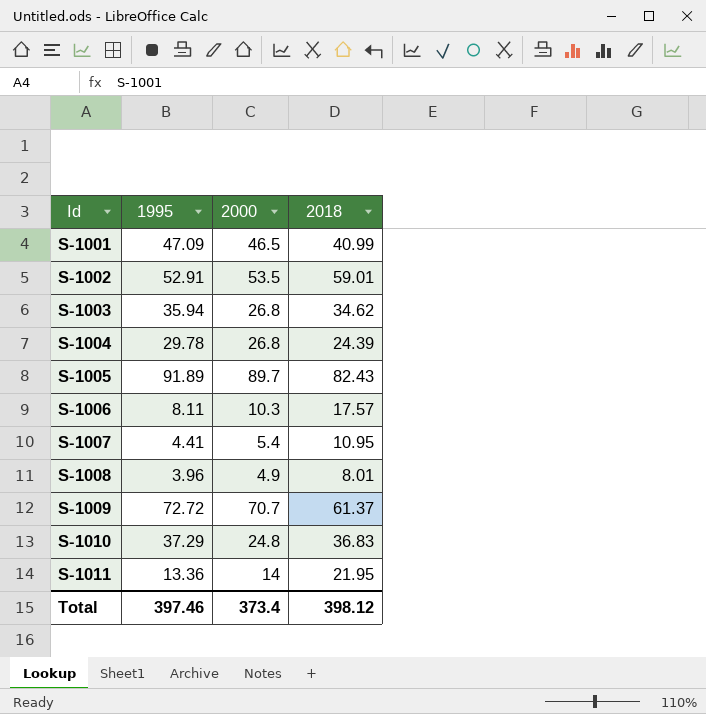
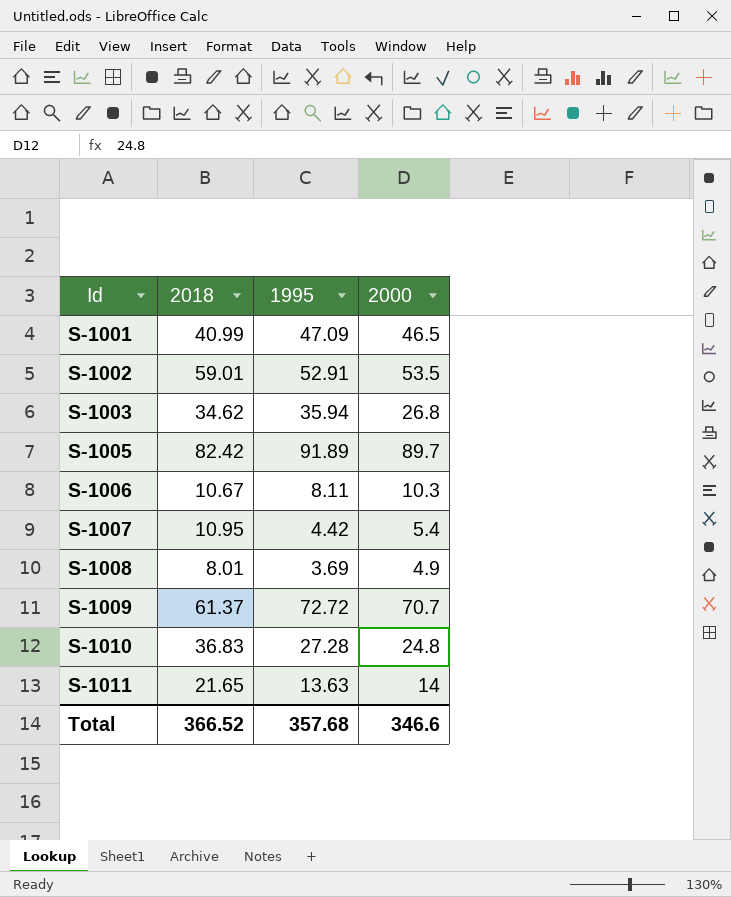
column 2018 | position: 4 -> 2
row S-1004: 29.78 | 26.8 | 24.39 -> none
S-1005 | 2018: 82.43 -> 82.42
S-1006 | 2018: 17.57 -> 10.67
S-1007 | 1995: 4.41 -> 4.42
S-1008 | 1995: 3.96 -> 3.69
S-1010 | 1995: 37.29 -> 27.28
S-1011 | 2018: 21.95 -> 21.65
S-1011 | 1995: 13.36 -> 13.63
Total | 2018: 398.12 -> 366.52
Total | 1995: 397.46 -> 357.68
Total | 2000: 373.4 -> 346.6

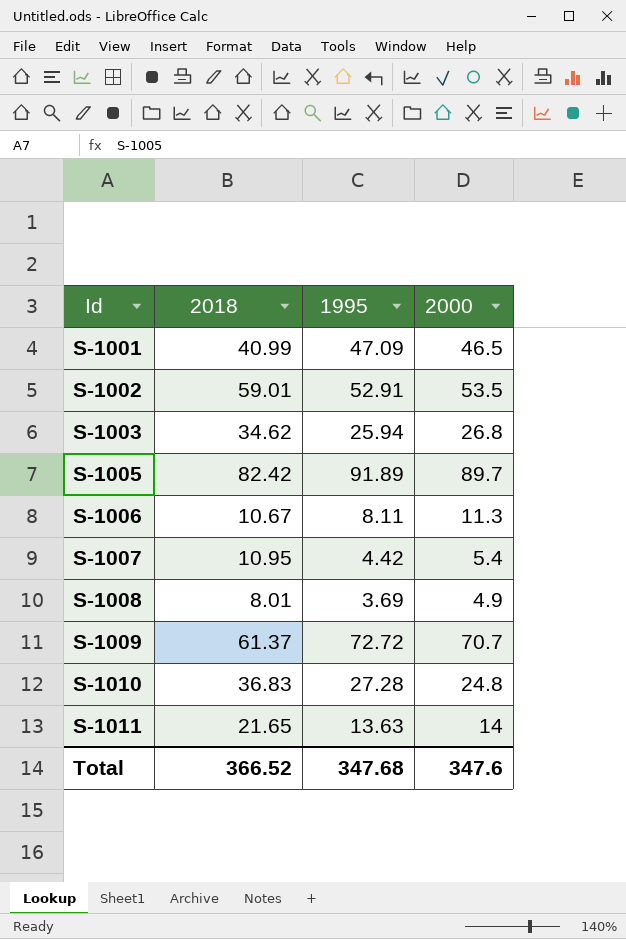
S-1003 | 1995: 35.94 -> 25.94
S-1006 | 2000: 10.3 -> 11.3
Total | 1995: 357.68 -> 347.68
Total | 2000: 346.6 -> 347.6

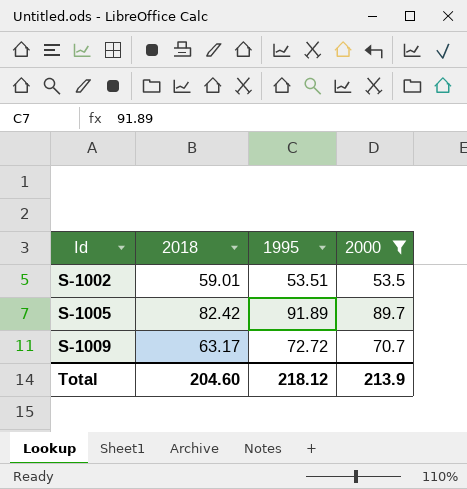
filter: none -> 2000 >= 53.5
S-1002 | 1995: 52.91 -> 53.51
S-1009 | 2018: 61.37 -> 63.17
Total | 2018: 366.52 -> 204.60
Total | 1995: 347.68 -> 218.12
Total | 2000: 347.6 -> 213.9

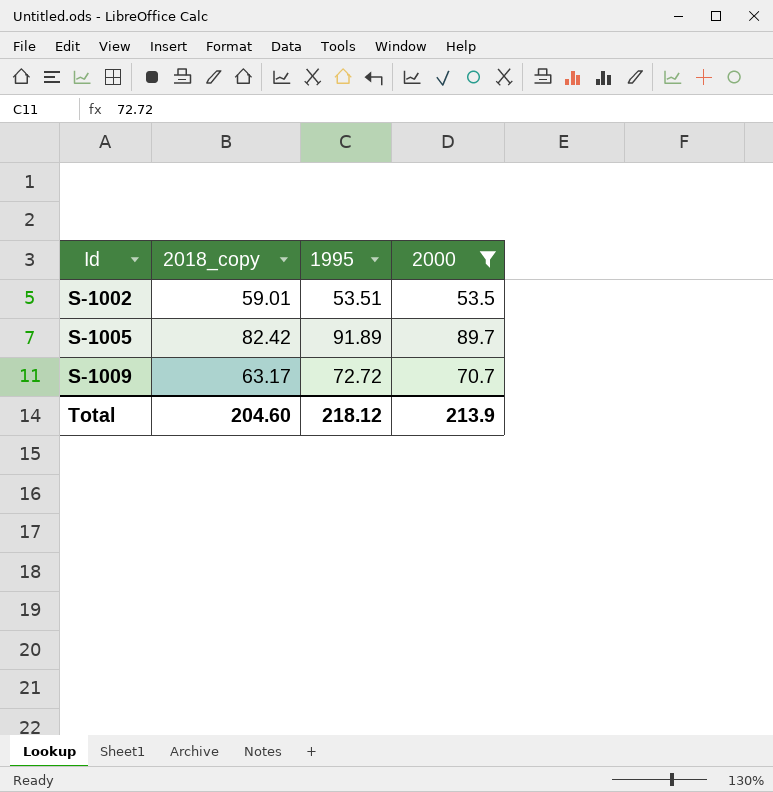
column name: 2018 -> 2018_copy

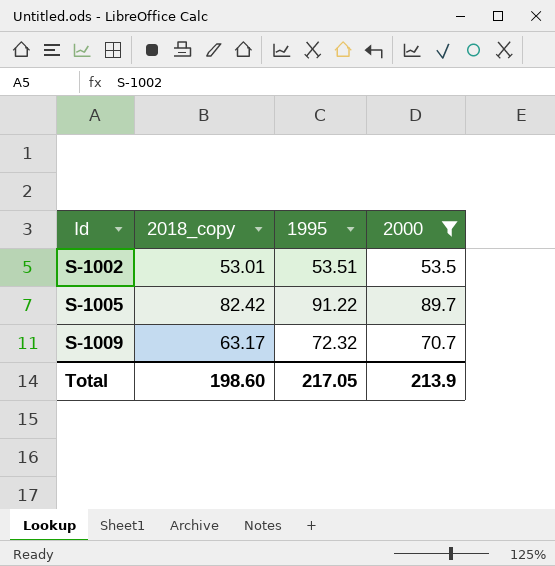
S-1002 | 2018_copy: 59.01 -> 53.01
S-1005 | 1995: 91.89 -> 91.22
S-1009 | 1995: 72.72 -> 72.32
Total | 2018_copy: 204.60 -> 198.60
Total | 1995: 218.12 -> 217.05

